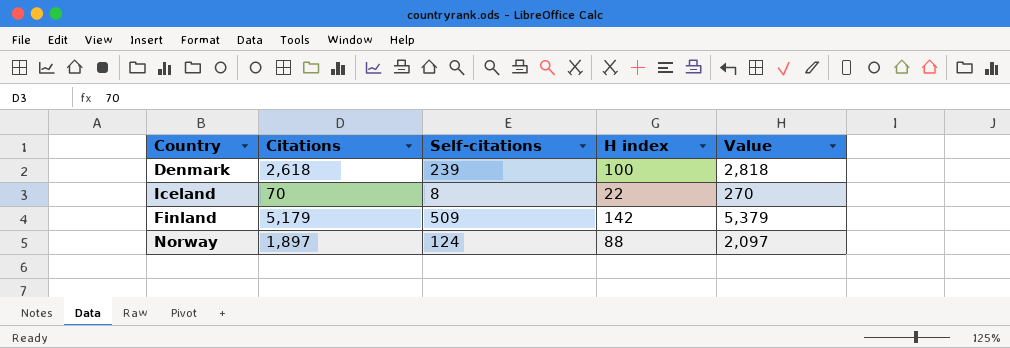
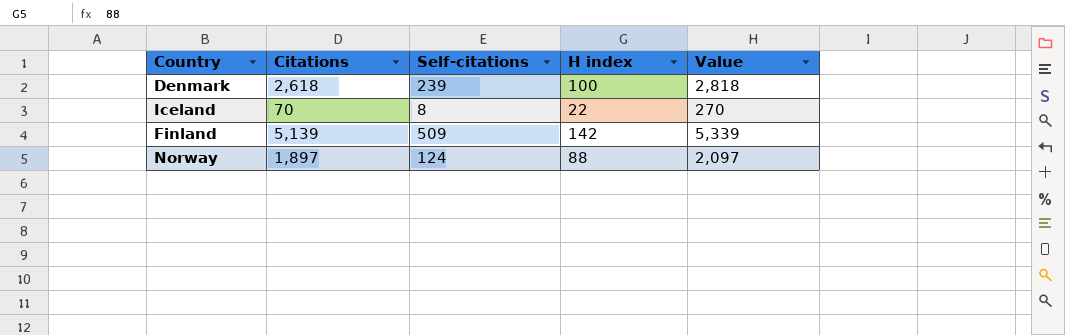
Finland | Citations: 5,179 -> 5,139
Finland | Value: 5,379 -> 5,339

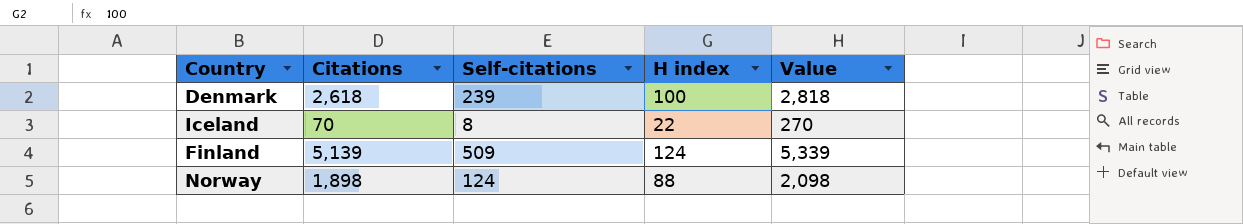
Finland | H index: 142 -> 124
Norway | Citations: 1,897 -> 1,898
Norway | Value: 2,097 -> 2,098

